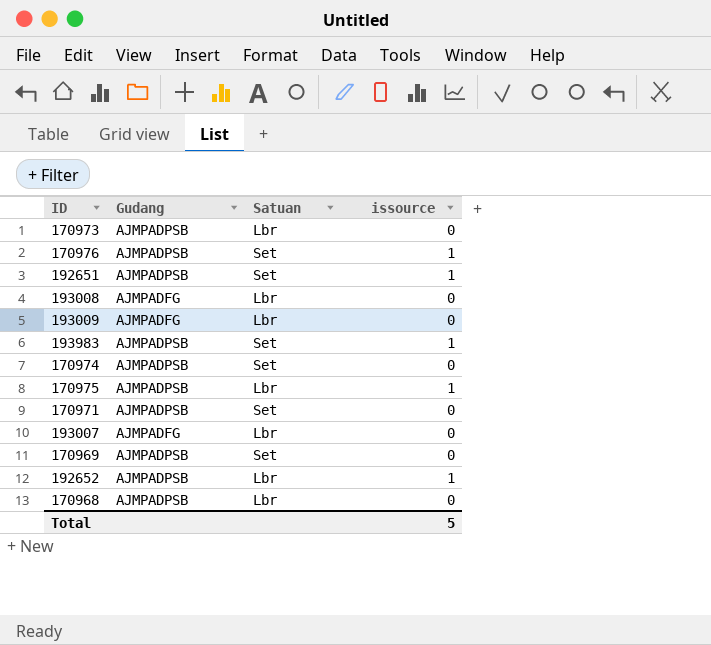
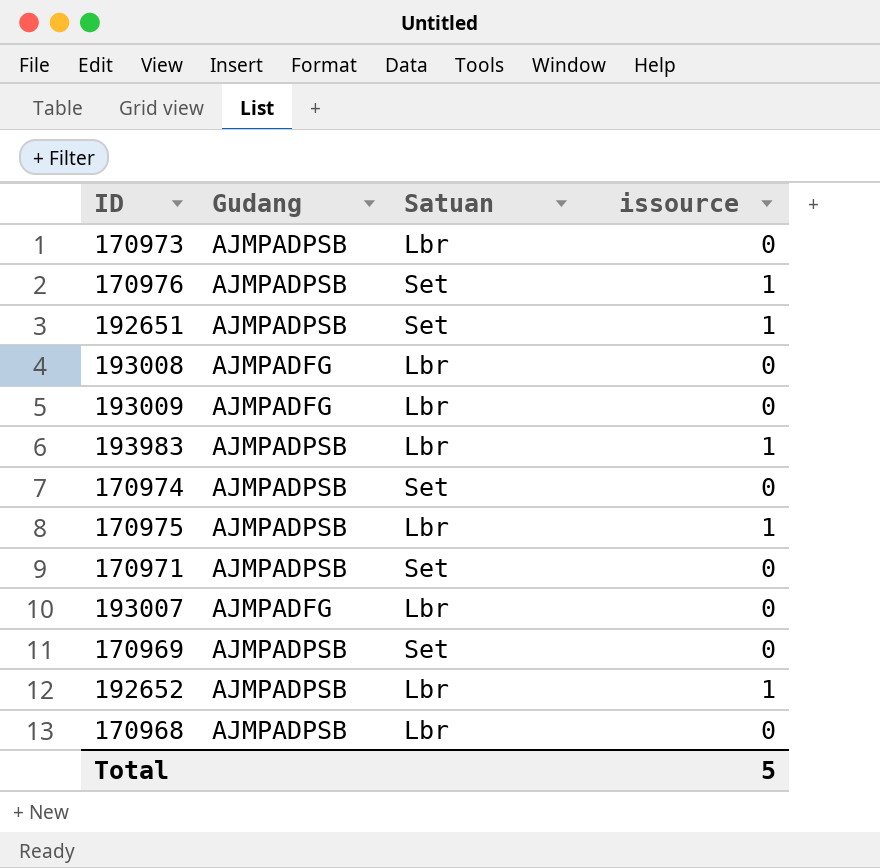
193983 | Satuan: Set -> Lbr

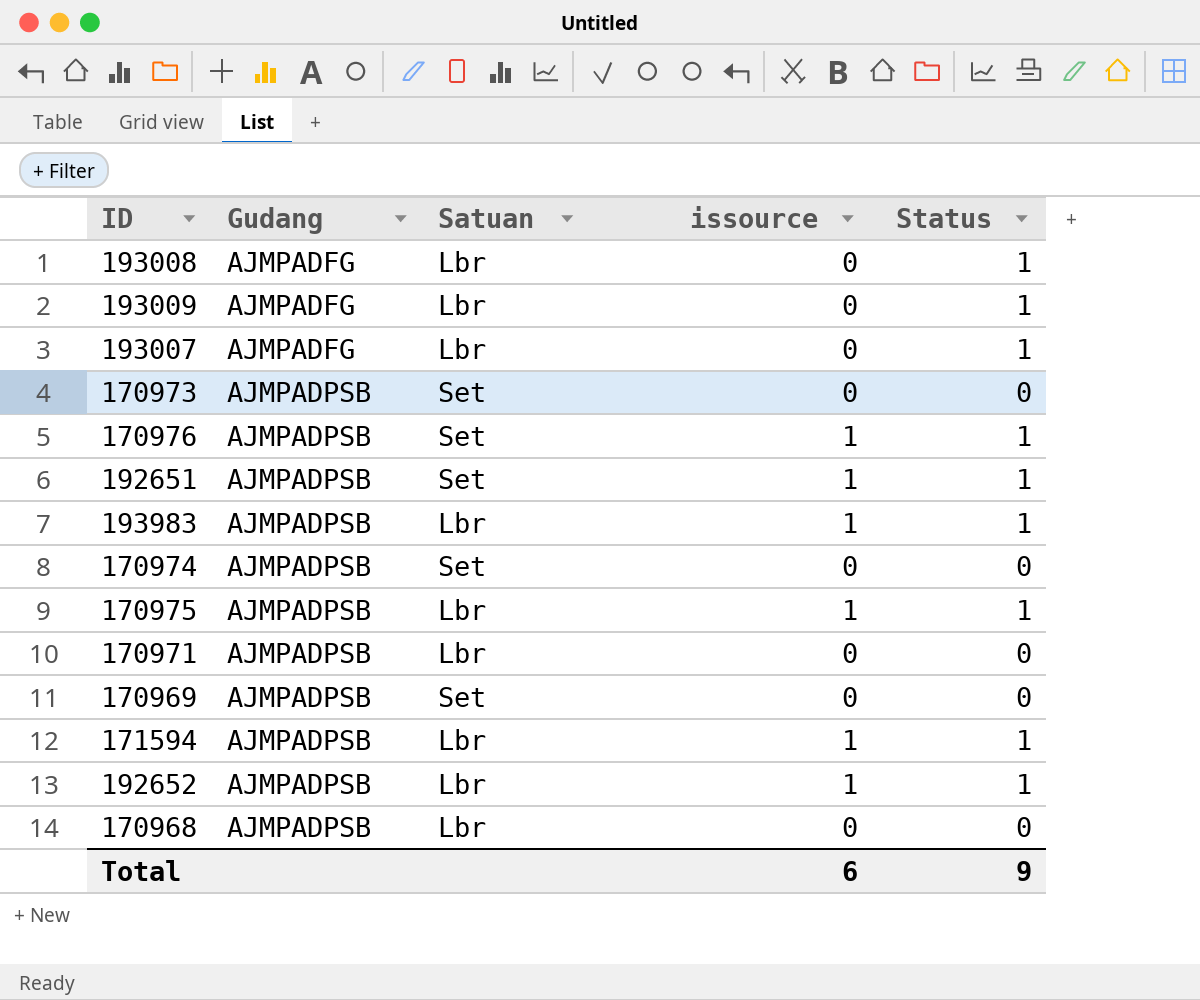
row order: none -> Gudang ascending
column Status | position: none -> 5
170973 | Satuan: Lbr -> Set
170971 | Satuan: Set -> Lbr
row 171594: none -> AJMPADPSB | Lbr | 1 | 1
Total | issource: 5 -> 6

